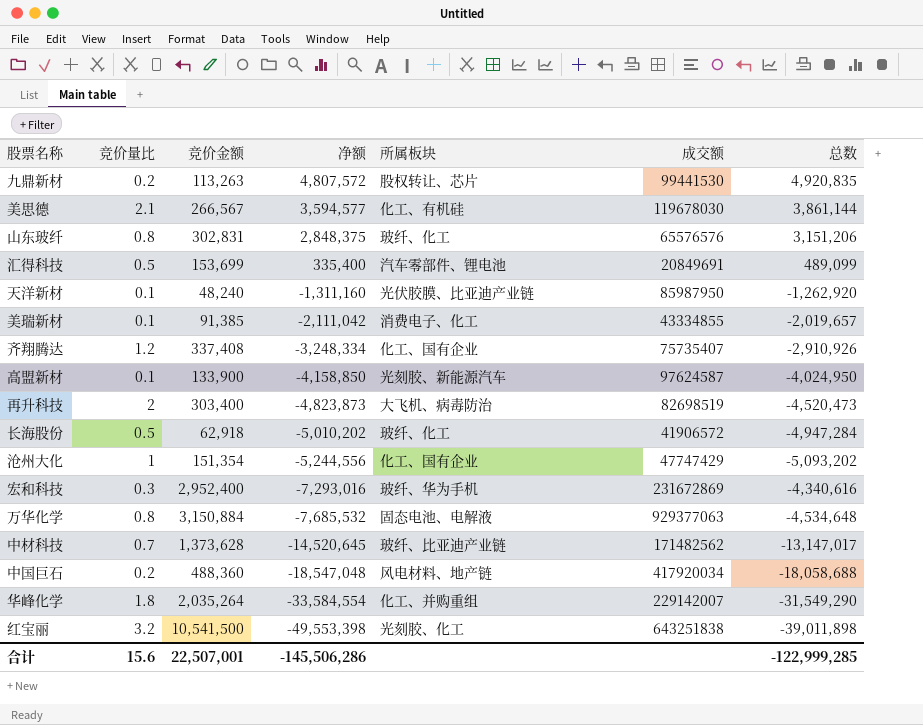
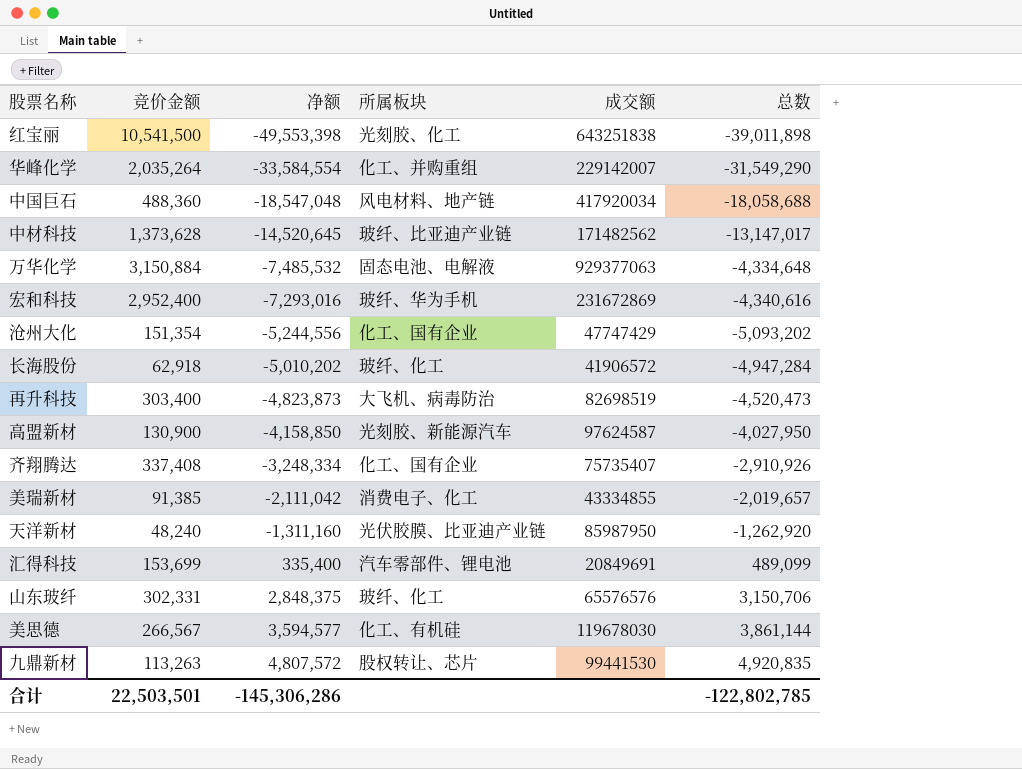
row order: 净额 descending -> 净额 ascending
column 竞价量比 | position: 2 -> none
万华化学 | 净额: -7,685,532 -> -7,485,532
万华化学 | 总数: -4,534,648 -> -4,334,648
高盟新材 | 竞价金额: 133,900 -> 130,900
高盟新材 | 总数: -4,024,950 -> -4,027,950
山东玻纤 | 竞价金额: 302,831 -> 302,331
山东玻纤 | 总数: 3,151,206 -> 3,150,706
合计 | 竞价金额: 22,507,001 -> 22,503,501
合计 | 净额: -145,506,286 -> -145,306,286
合计 | 总数: -122,999,285 -> -122,802,785

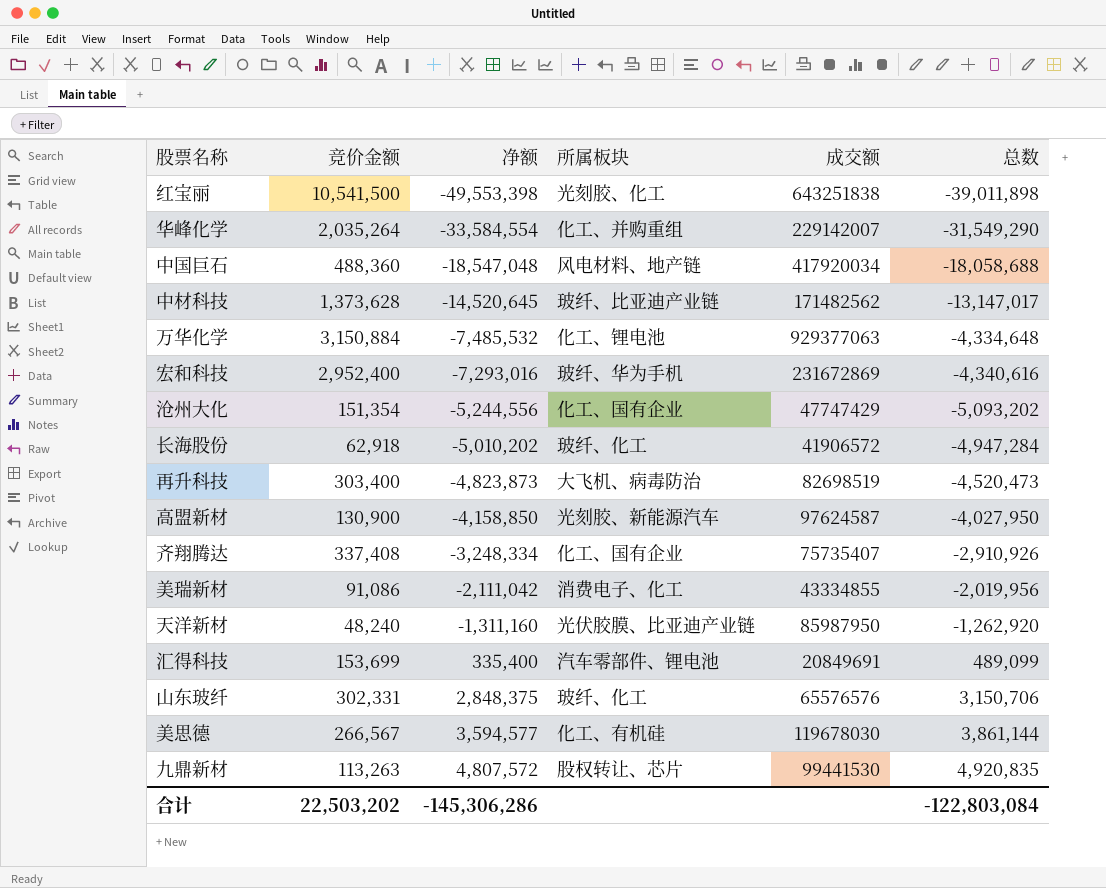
万华化学 | 所属板块: 固态电池、电解液 -> 化工、锂电池
美瑞新材 | 竞价金额: 91,385 -> 91,086
美瑞新材 | 总数: -2,019,657 -> -2,019,956
合计 | 竞价金额: 22,503,501 -> 22,503,202
合计 | 总数: -122,802,785 -> -122,803,084

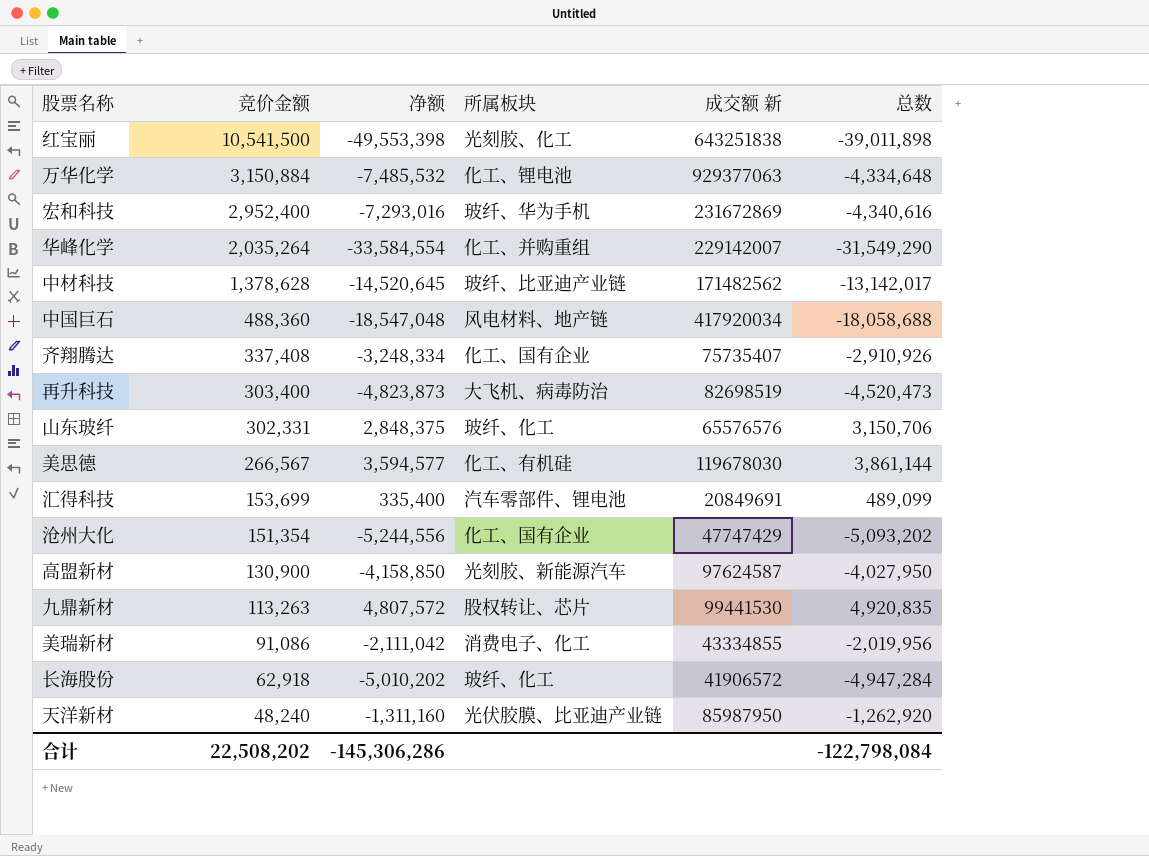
row order: 净额 ascending -> 竞价金额 descending
column name: 成交额 -> 成交额 新
中材科技 | 竞价金额: 1,373,628 -> 1,378,628
中材科技 | 总数: -13,147,017 -> -13,142,017
合计 | 竞价金额: 22,503,202 -> 22,508,202
合计 | 总数: -122,803,084 -> -122,798,084

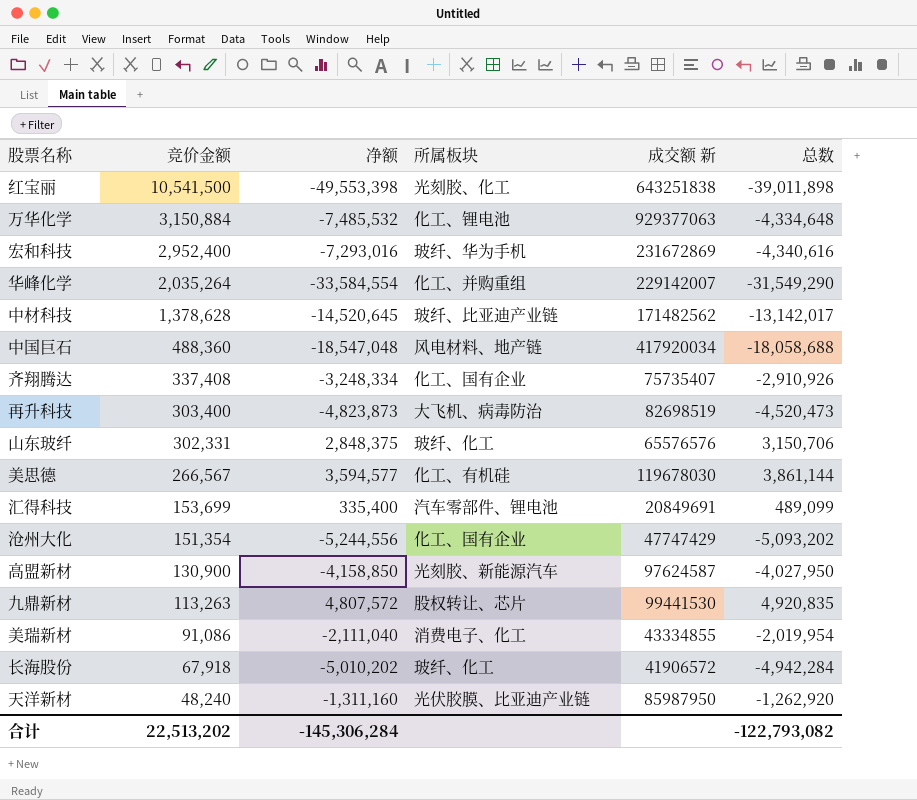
美瑞新材 | 净额: -2,111,042 -> -2,111,040
美瑞新材 | 总数: -2,019,956 -> -2,019,954
长海股份 | 竞价金额: 62,918 -> 67,918
长海股份 | 总数: -4,947,284 -> -4,942,284
合计 | 竞价金额: 22,508,202 -> 22,513,202
合计 | 净额: -145,306,286 -> -145,306,284
合计 | 总数: -122,798,084 -> -122,793,082

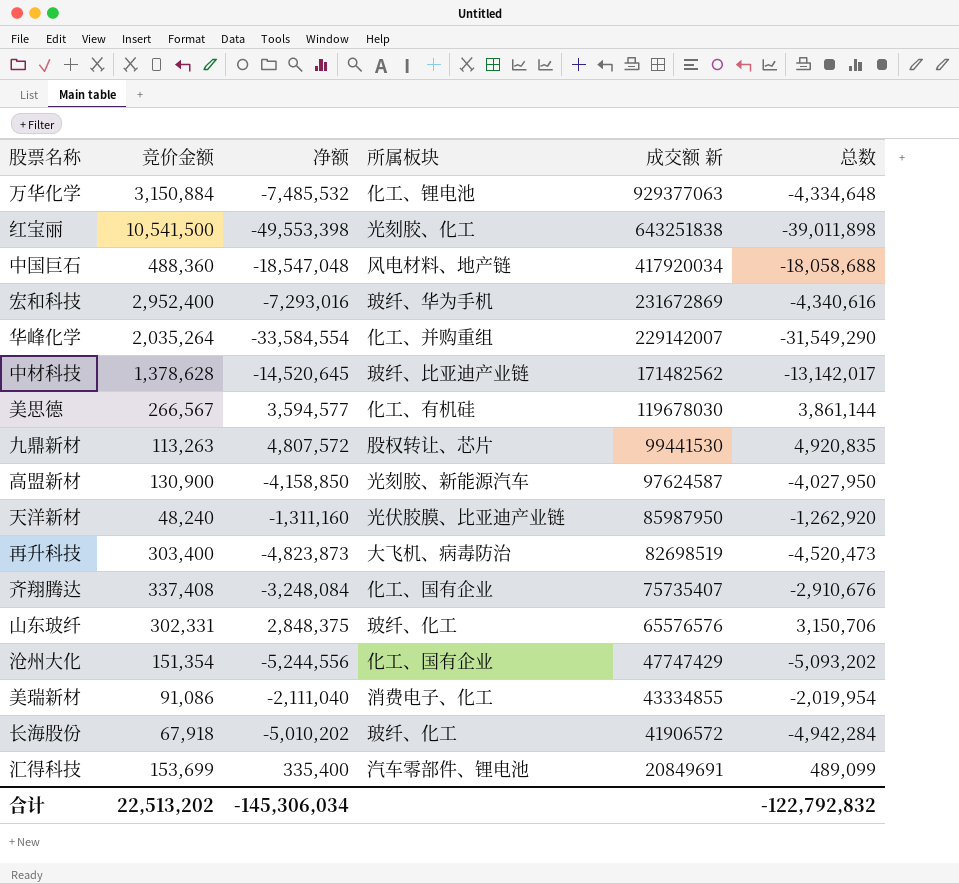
row order: 竞价金额 descending -> 成交额 新 descending
齐翔腾达 | 净额: -3,248,334 -> -3,248,084
齐翔腾达 | 总数: -2,910,926 -> -2,910,676
合计 | 净额: -145,306,284 -> -145,306,034
合计 | 总数: -122,793,082 -> -122,792,832

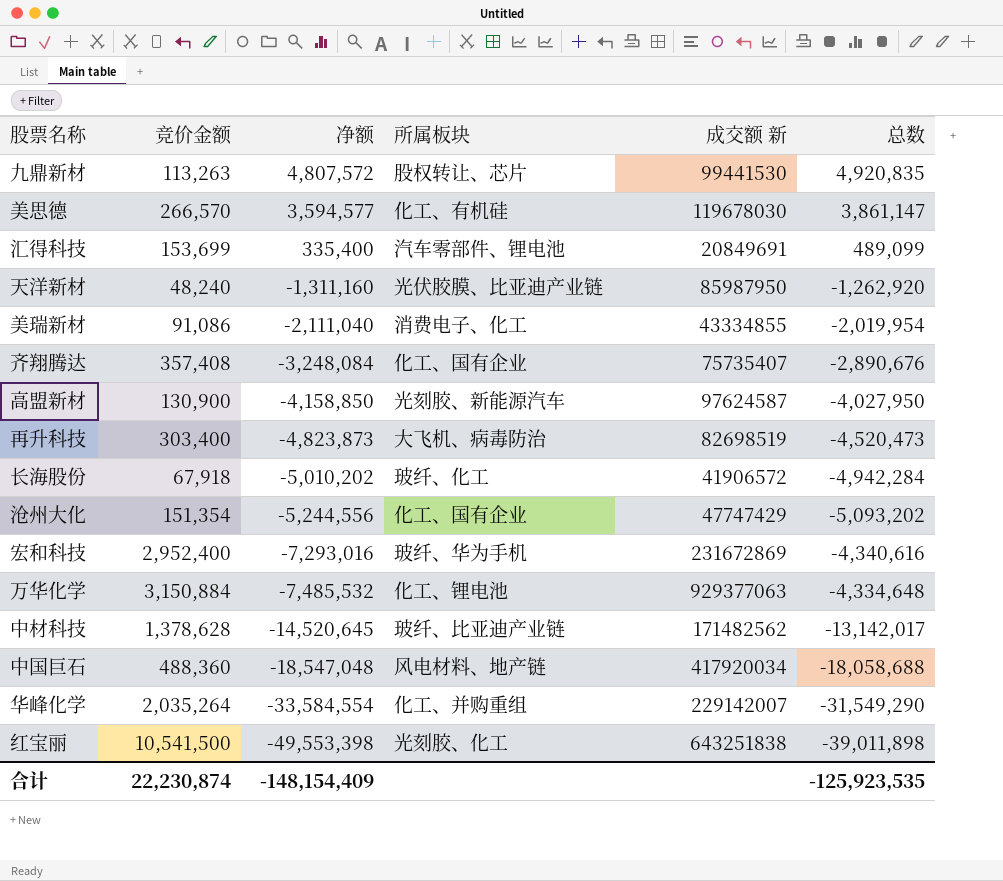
row order: 成交额 新 descending -> 净额 descending
row 山东玻纤: 302,331 | 2,848,375 | 玻纤、化工 | 65576576 | 3,150,706 -> none
美思德 | 竞价金额: 266,567 -> 266,570
美思德 | 总数: 3,861,144 -> 3,861,147
齐翔腾达 | 竞价金额: 337,408 -> 357,408
齐翔腾达 | 总数: -2,910,676 -> -2,890,676
合计 | 竞价金额: 22,513,202 -> 22,230,874
合计 | 净额: -145,306,034 -> -148,154,409
合计 | 总数: -122,792,832 -> -125,923,535

